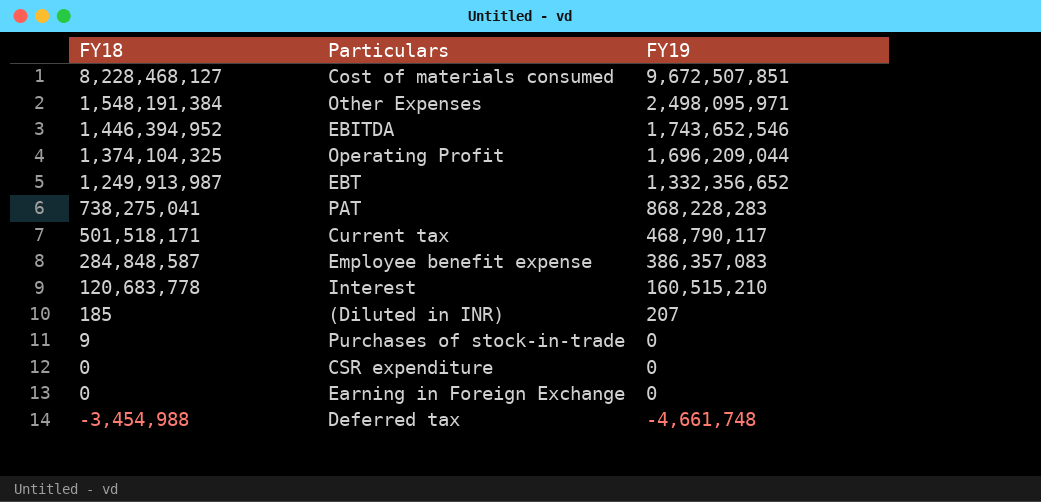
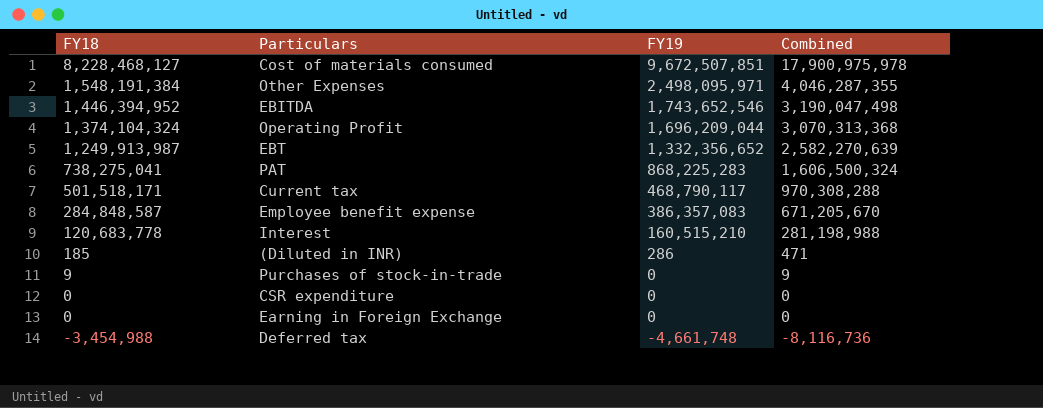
column Combined | formula: none -> [FY18] + [FY19]
Operating Profit | FY18: 1,374,104,325 -> 1,374,104,324
PAT | FY19: 868,228,283 -> 868,225,283
(Diluted in INR) | FY19: 207 -> 286

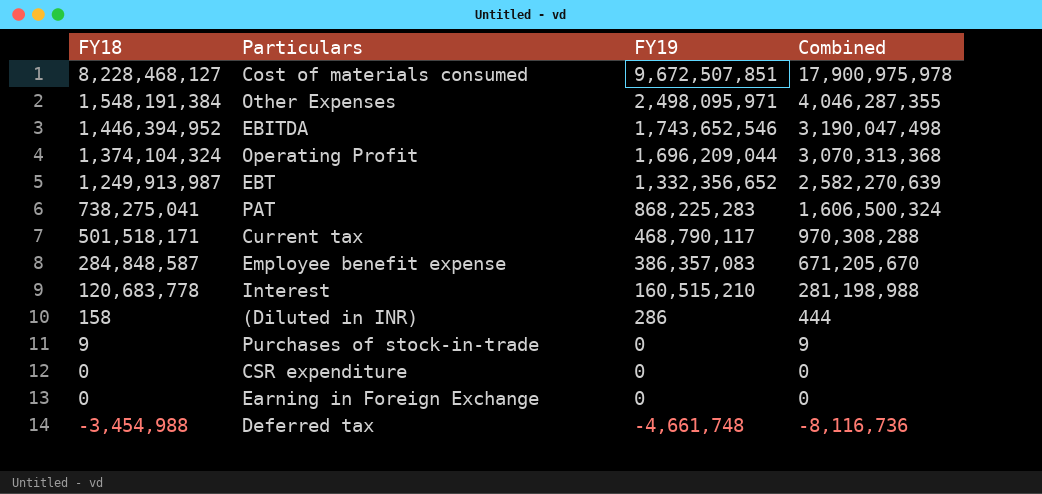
(Diluted in INR) | FY18: 185 -> 158
(Diluted in INR) | Combined: 471 -> 444

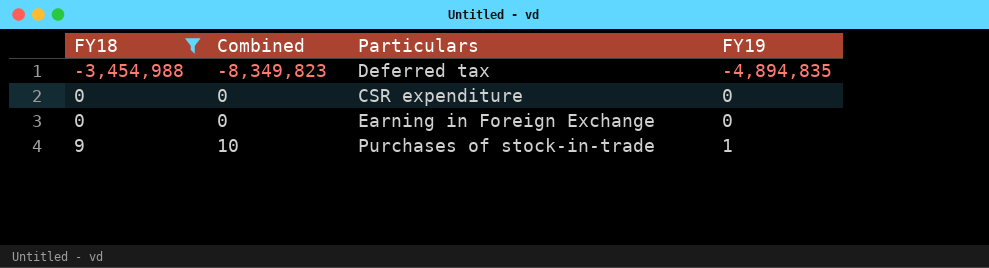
filter: none -> FY18 <= 9
row order: FY18 descending -> FY18 ascending
column Combined | position: 4 -> 2
Deferred tax | Combined: -8,116,736 -> -8,349,823
Deferred tax | FY19: -4,661,748 -> -4,894,835
Purchases of stock-in-trade | Combined: 9 -> 10
Purchases of stock-in-trade | FY19: 0 -> 1

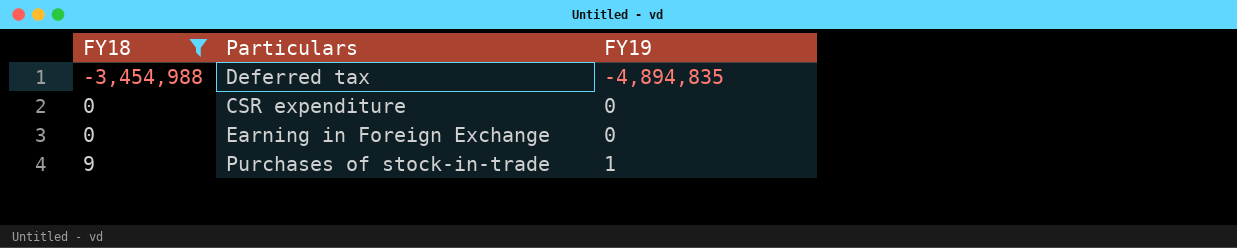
column Combined | formula: [FY18] + [FY19] -> none

